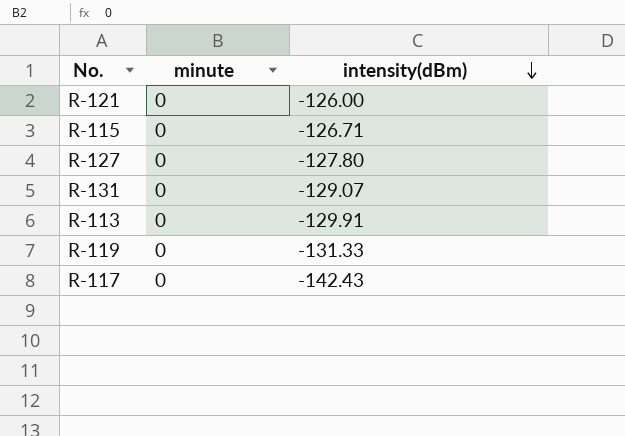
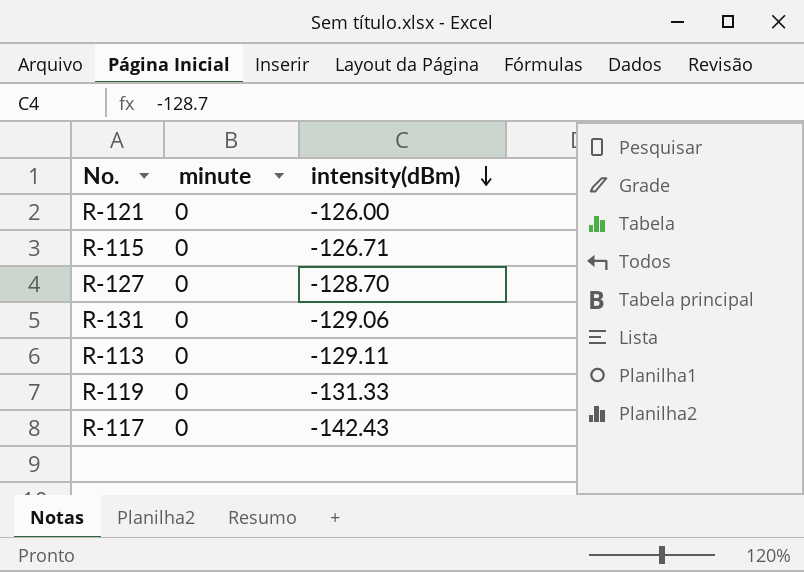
R-127 | intensity(dBm): -127.80 -> -128.70
R-131 | intensity(dBm): -129.07 -> -129.06
R-113 | intensity(dBm): -129.91 -> -129.11

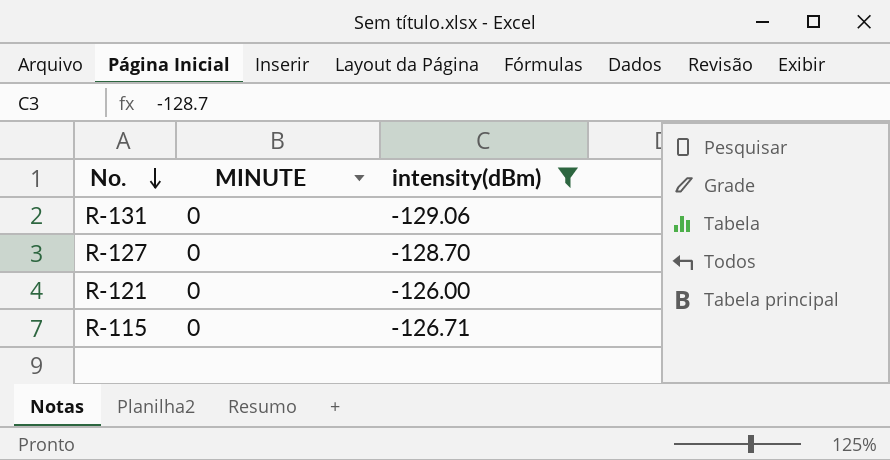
filter: none -> intensity(dBm) >= -129.06
row order: intensity(dBm) descending -> No. descending
column name: minute -> MINUTE

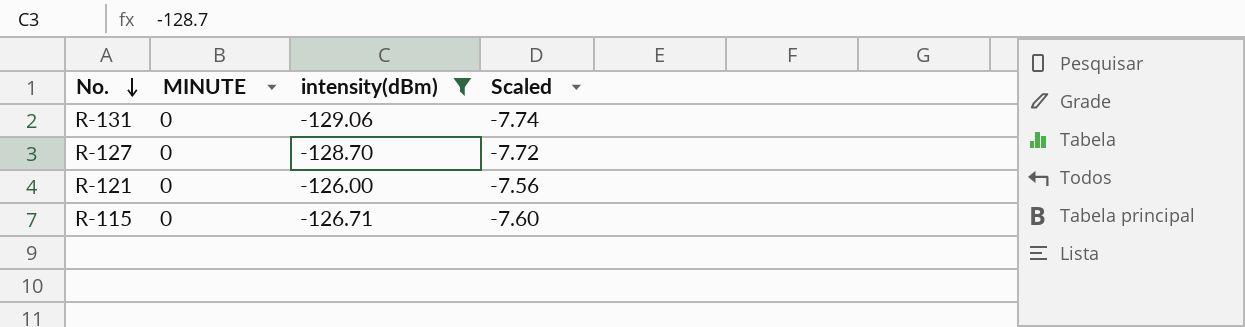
column Scaled | formula: none -> [intensity(dBm)] * 0.06

